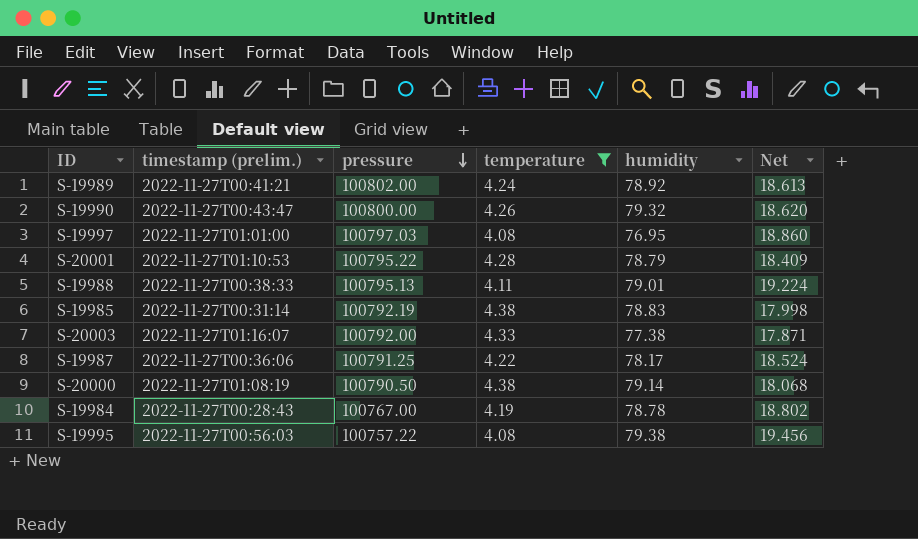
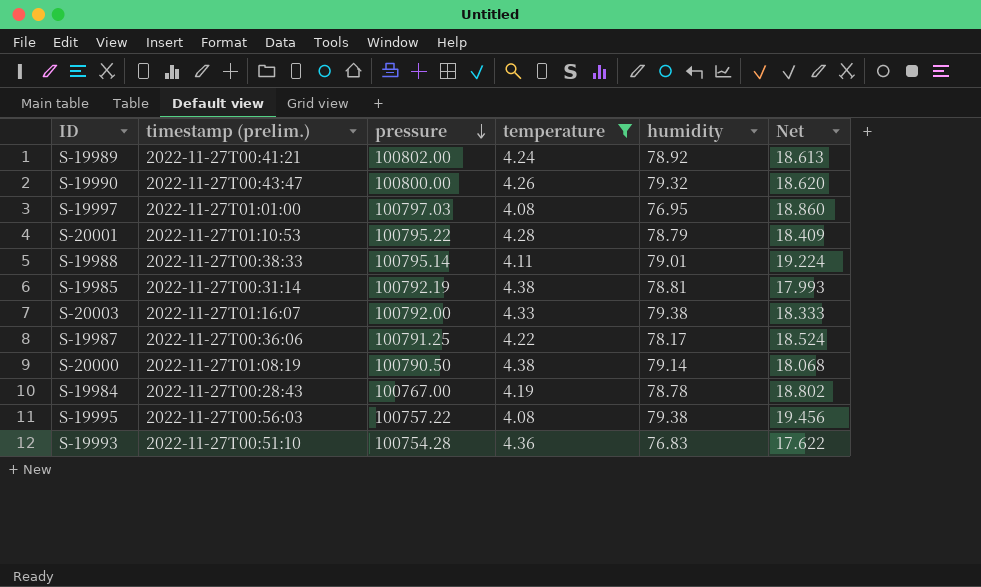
S-19988 | pressure: 100795.13 -> 100795.14
S-19985 | humidity: 78.83 -> 78.81
S-19985 | Net: 17.998 -> 17.993
S-20003 | humidity: 77.38 -> 79.38
S-20003 | Net: 17.871 -> 18.333
row S-19993: none -> 2022-11-27T00:51:10 | 100754.28 | 4.36 | 76.83 | 17.622

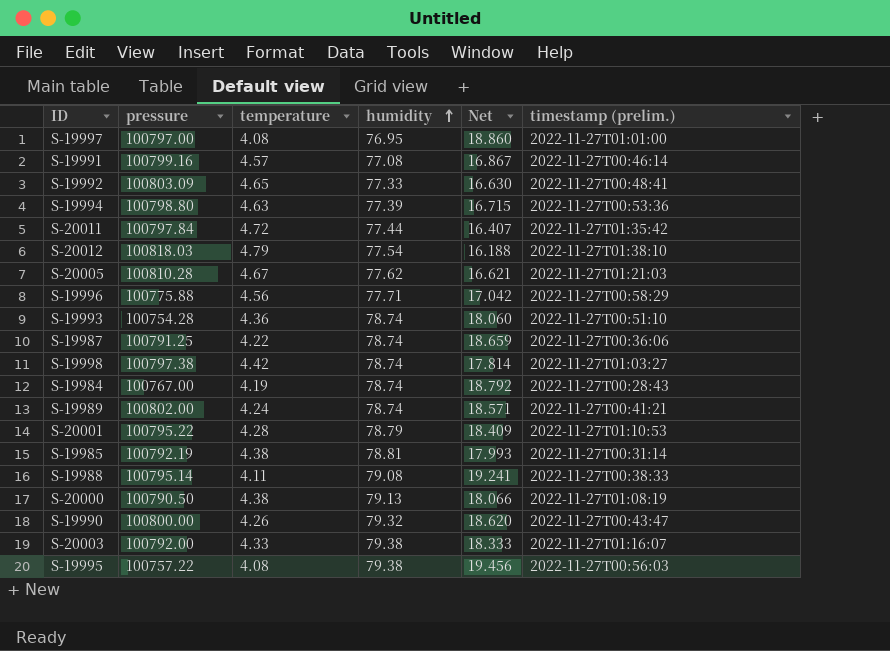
filter: temperature <= 4.38 -> none
row order: pressure descending -> humidity ascending
column timestamp (prelim.) | position: 2 -> 6
S-19997 | pressure: 100797.03 -> 100797.00
S-19993 | humidity: 76.83 -> 78.74
S-19993 | Net: 17.622 -> 18.060
S-19987 | humidity: 78.17 -> 78.74
S-19987 | Net: 18.524 -> 18.659
S-19984 | humidity: 78.78 -> 78.74
S-19984 | Net: 18.802 -> 18.792
S-19989 | humidity: 78.92 -> 78.74
S-19989 | Net: 18.613 -> 18.571
S-19988 | humidity: 79.01 -> 79.08
S-19988 | Net: 19.224 -> 19.241
S-20000 | humidity: 79.14 -> 79.13
S-20000 | Net: 18.068 -> 18.066

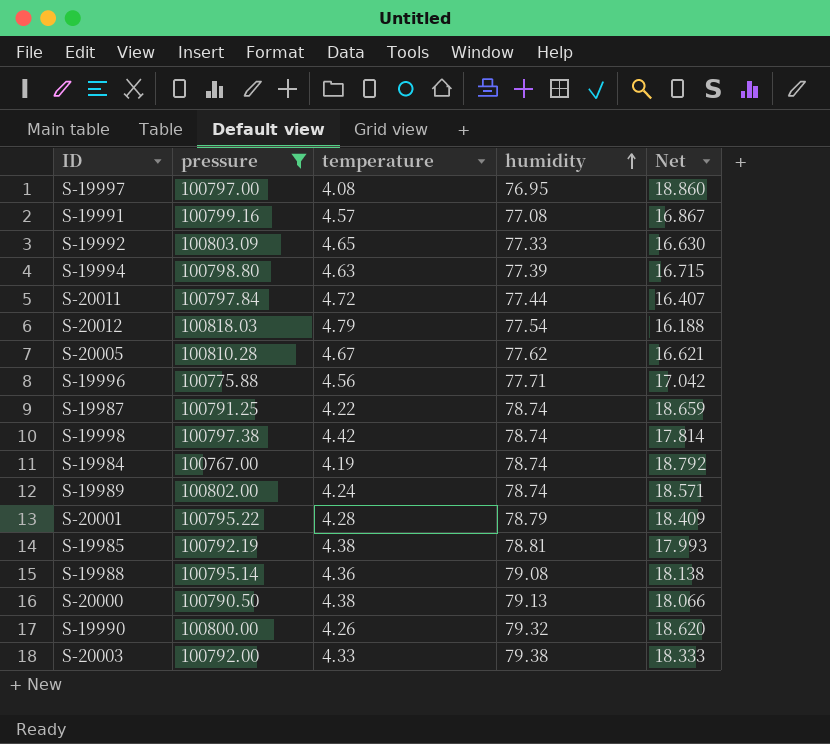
filter: none -> pressure >= 100767.00
column timestamp (prelim.) | position: 6 -> none
S-19988 | temperature: 4.11 -> 4.36
S-19988 | Net: 19.241 -> 18.138

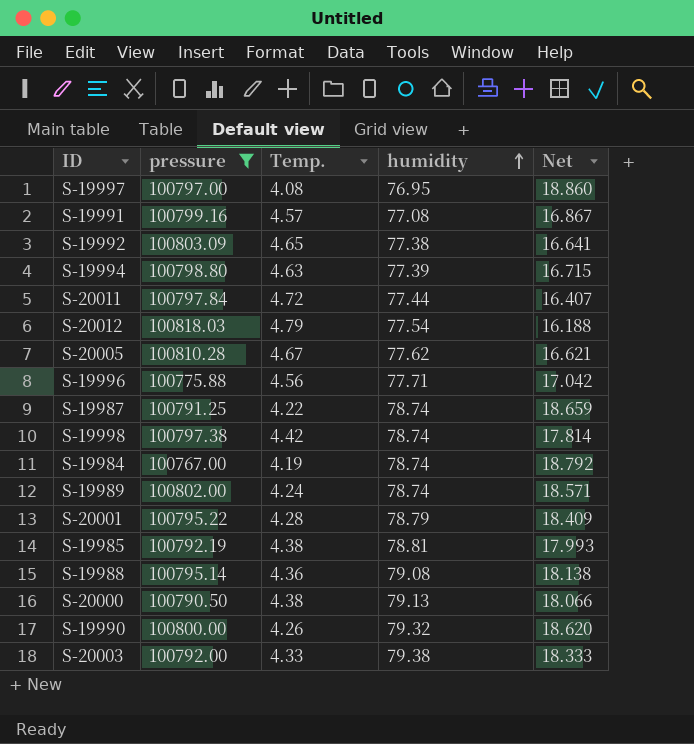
column name: temperature -> Temp.
S-19992 | humidity: 77.33 -> 77.38
S-19992 | Net: 16.630 -> 16.641

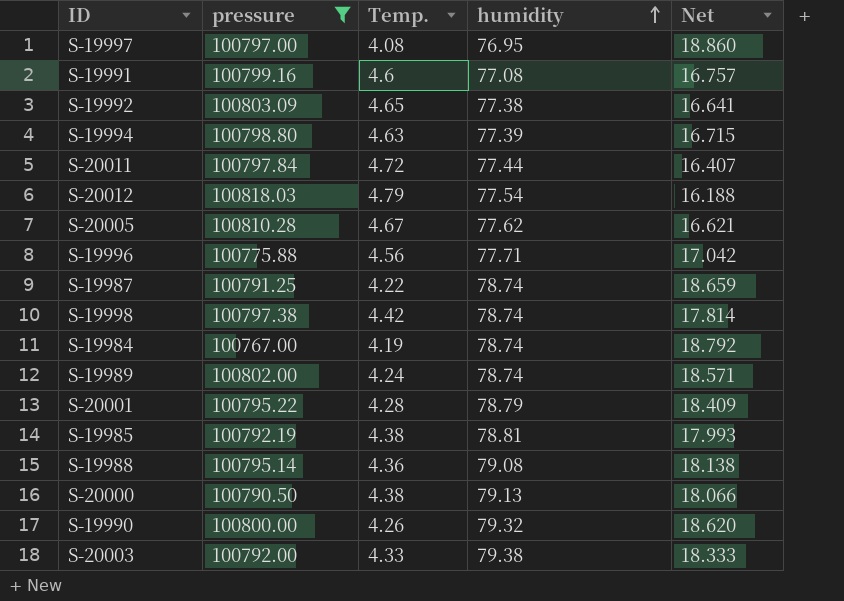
S-19991 | Temp.: 4.57 -> 4.6
S-19991 | Net: 16.867 -> 16.757

